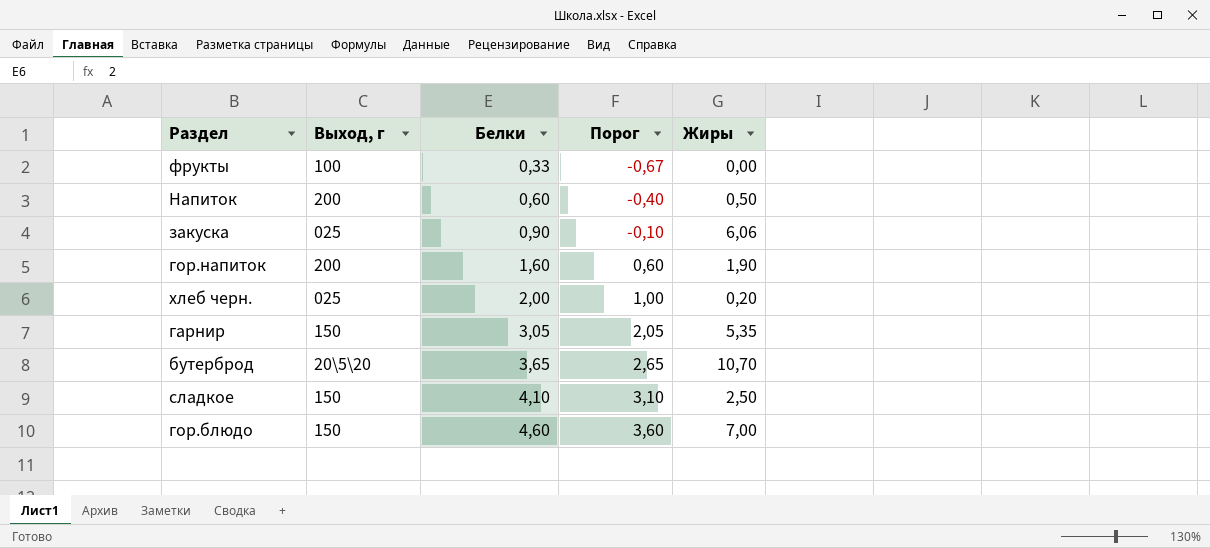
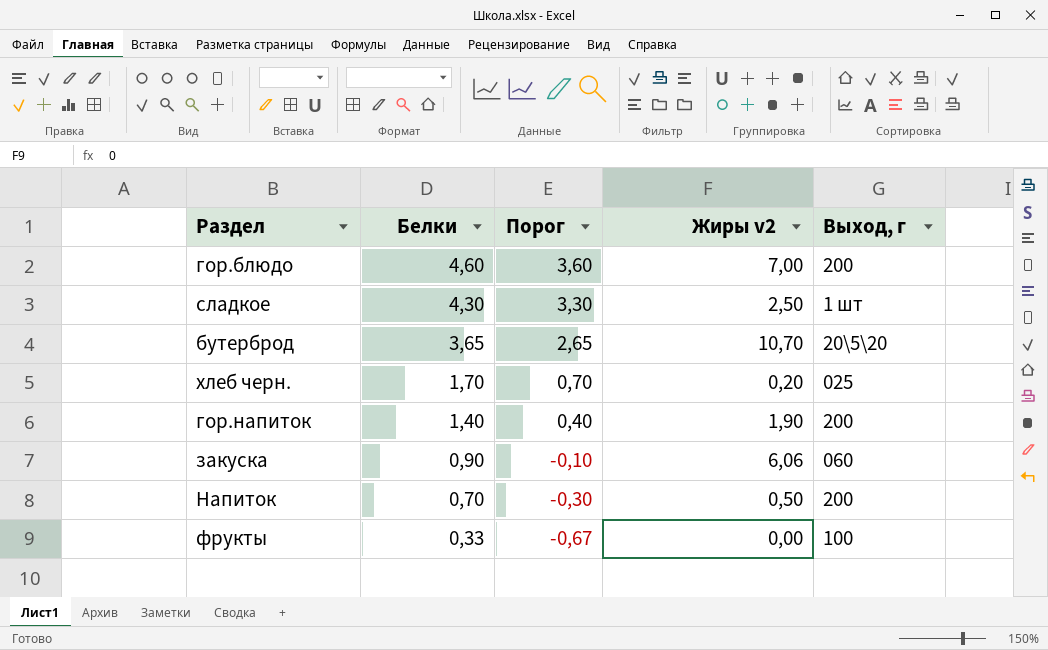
row order: Белки ascending -> Белки descending
column name: Жиры -> Жиры v2
column Выход, г | position: 2 -> 5
row гарнир: 150 | 3,05 | 2,05 | 5,35 -> none
гор.блюдо | Выход, г: 150 -> 200
сладкое | Белки: 4,10 -> 4,30
сладкое | Порог: 3,10 -> 3,30
сладкое | Выход, г: 150 -> 1 шт
хлеб черн. | Белки: 2,00 -> 1,70
хлеб черн. | Порог: 1,00 -> 0,70
гор.напиток | Белки: 1,60 -> 1,40
гор.напиток | Порог: 0,60 -> 0,40
закуска | Выход, г: 025 -> 060
Напиток | Белки: 0,60 -> 0,70
Напиток | Порог: -0,40 -> -0,30

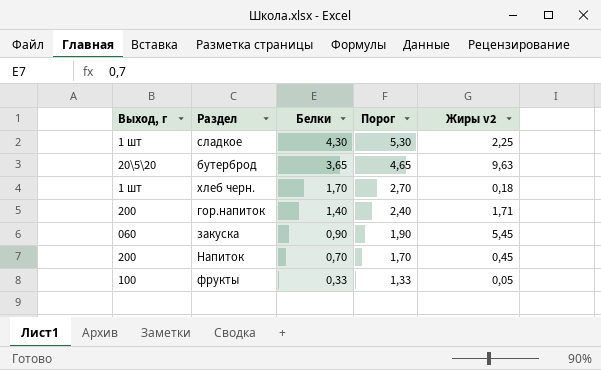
column Выход, г | position: 5 -> 1
column Порог | formula: [Белки] - 1 -> [Белки] + 1
row гор.блюдо: 4,60 | 3,60 | 7,00 | 200 -> none
сладкое | Жиры v2: 2,50 -> 2,25
бутерброд | Жиры v2: 10,70 -> 9,63
хлеб черн. | Выход, г: 025 -> 1 шт
хлеб черн. | Жиры v2: 0,20 -> 0,18
гор.напиток | Жиры v2: 1,90 -> 1,71
закуска | Жиры v2: 6,06 -> 5,45
Напиток | Жиры v2: 0,50 -> 0,45
фрукты | Жиры v2: 0,00 -> 0,05

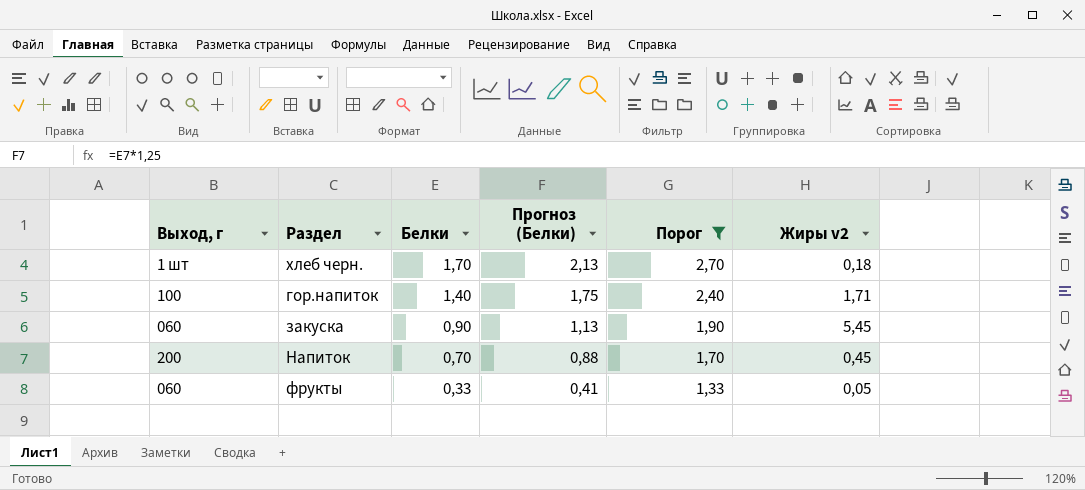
filter: none -> Порог <= 2,70
column Прогноз (Белки) | formula: none -> [Белки] * 1,25
гор.напиток | Выход, г: 200 -> 100
фрукты | Выход, г: 100 -> 060

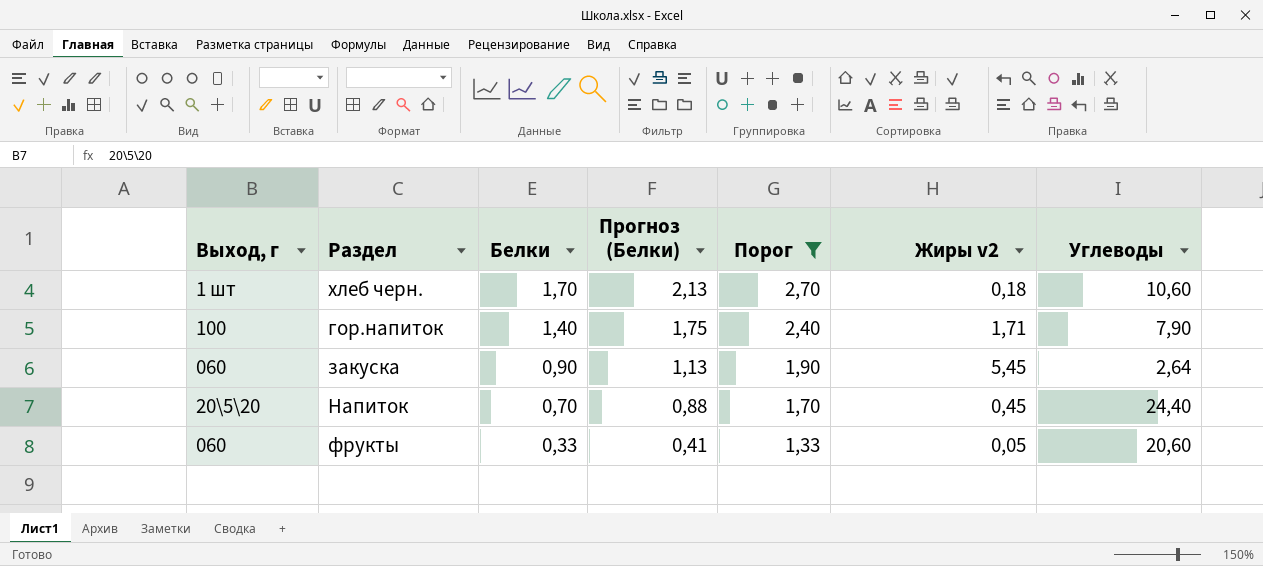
column Углеводы | position: none -> 7
Напиток | Выход, г: 200 -> 20\5\20

